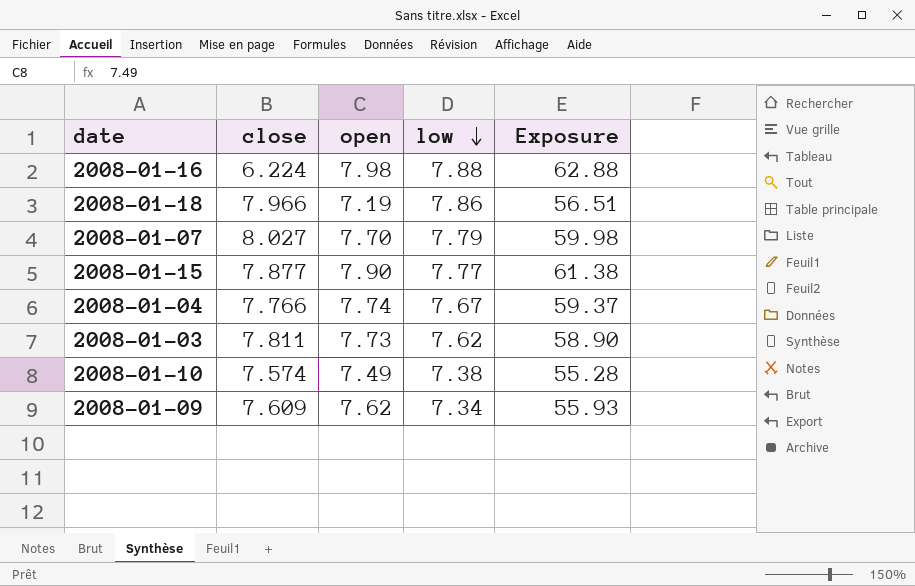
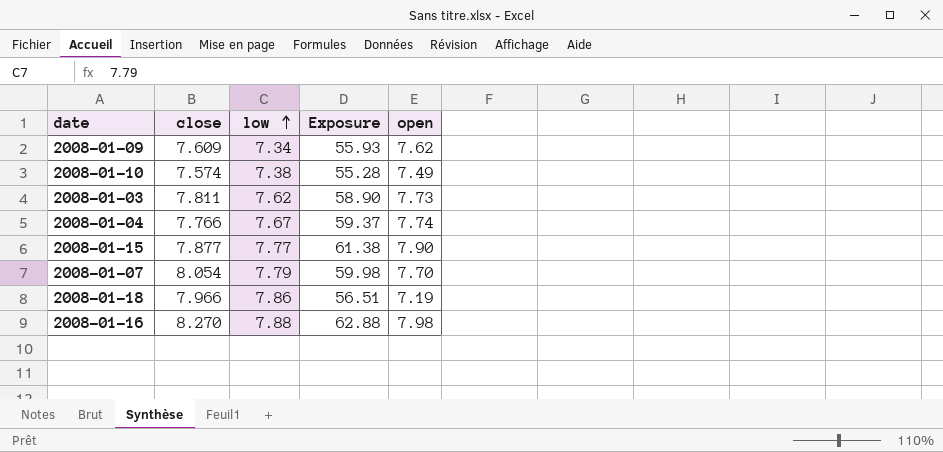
row order: low descending -> low ascending
column open | position: 3 -> 5
2008-01-07 | close: 8.027 -> 8.054
2008-01-16 | close: 6.224 -> 8.270

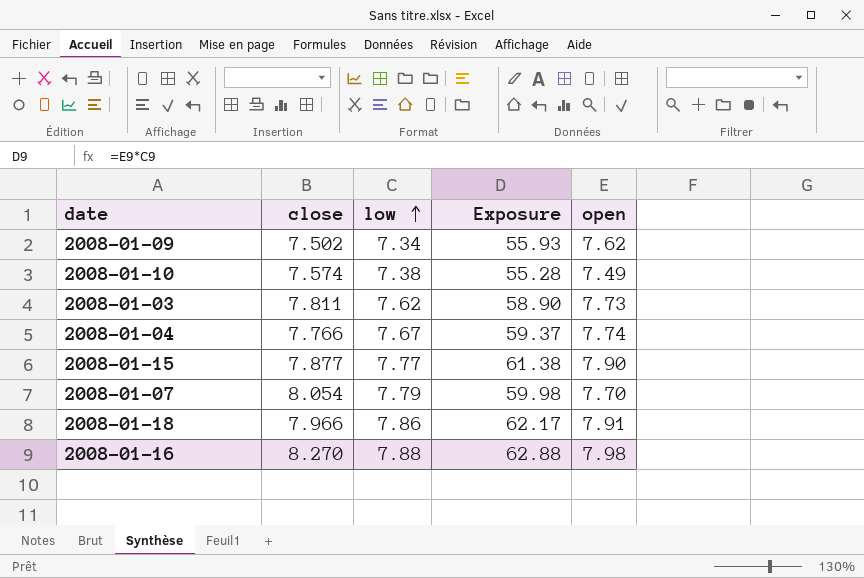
2008-01-09 | close: 7.609 -> 7.502
2008-01-18 | Exposure: 56.51 -> 62.17
2008-01-18 | open: 7.19 -> 7.91

